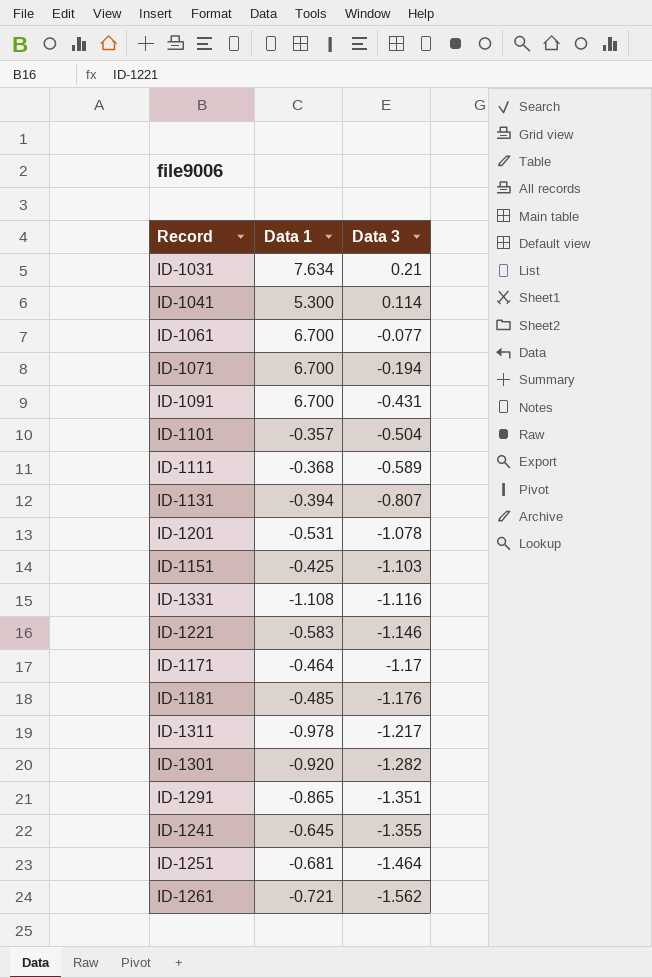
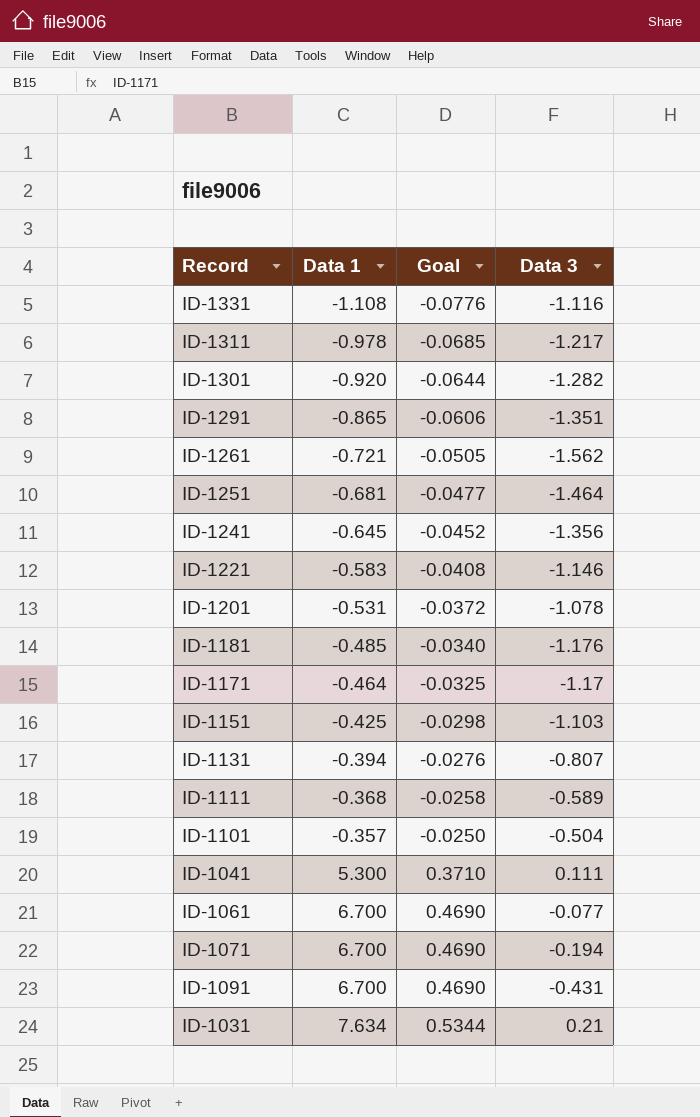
row order: Data 3 descending -> Data 1 ascending
column Goal | formula: none -> [Data 1] * 0.07
ID-1241 | Data 3: -1.355 -> -1.356
ID-1041 | Data 3: 0.114 -> 0.111

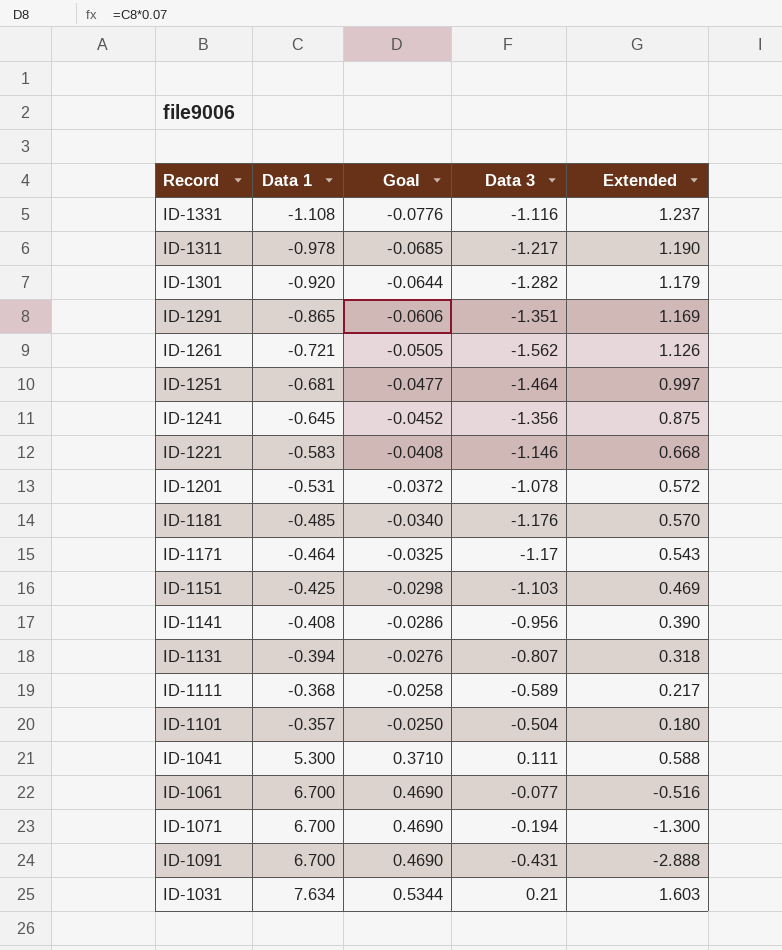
column Extended | formula: none -> [Data 1] * [Data 3]
row ID-1141: none -> -0.408 | -0.0286 | -0.956 | 0.390

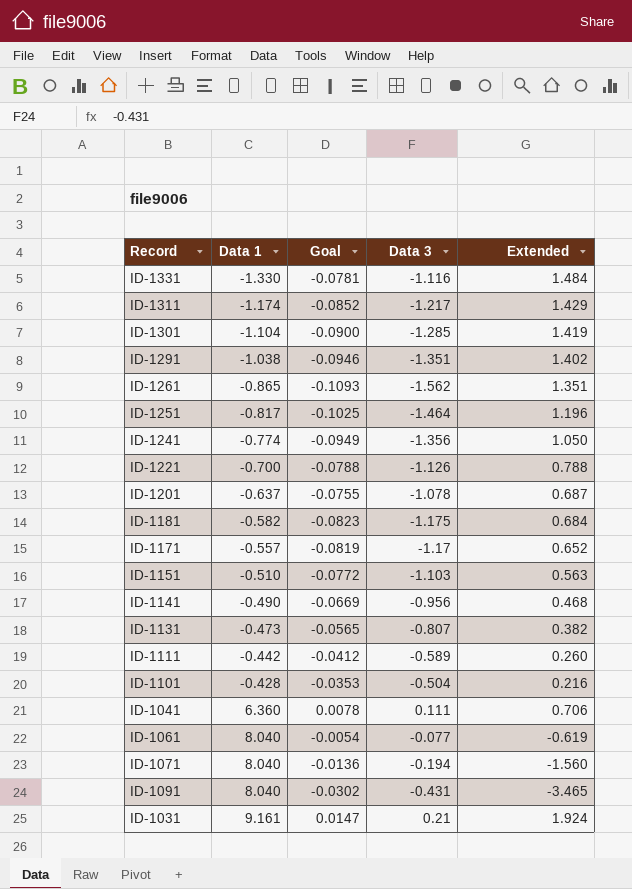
column Goal | formula: [Data 1] * 0.07 -> [Data 3] * 0.07
ID-1331 | Data 1: -1.108 -> -1.330
ID-1331 | Extended: 1.237 -> 1.484
ID-1311 | Data 1: -0.978 -> -1.174
ID-1311 | Extended: 1.190 -> 1.429
ID-1301 | Data 1: -0.920 -> -1.104
ID-1301 | Data 3: -1.282 -> -1.285
ID-1301 | Extended: 1.179 -> 1.419
ID-1291 | Data 1: -0.865 -> -1.038
ID-1291 | Extended: 1.169 -> 1.402
ID-1261 | Data 1: -0.721 -> -0.865
ID-1261 | Extended: 1.126 -> 1.351
ID-1251 | Data 1: -0.681 -> -0.817
ID-1251 | Extended: 0.997 -> 1.196
ID-1241 | Data 1: -0.645 -> -0.774
ID-1241 | Extended: 0.875 -> 1.050
ID-1221 | Data 1: -0.583 -> -0.700
ID-1221 | Data 3: -1.146 -> -1.126
ID-1221 | Extended: 0.668 -> 0.788
ID-1201 | Data 1: -0.531 -> -0.637
ID-1201 | Extended: 0.572 -> 0.687
ID-1181 | Data 1: -0.485 -> -0.582
ID-1181 | Data 3: -1.176 -> -1.175
ID-1181 | Extended: 0.570 -> 0.684
ID-1171 | Data 1: -0.464 -> -0.557
ID-1171 | Extended: 0.543 -> 0.652
ID-1151 | Data 1: -0.425 -> -0.510
ID-1151 | Extended: 0.469 -> 0.563
ID-1141 | Data 1: -0.408 -> -0.490
ID-1141 | Extended: 0.390 -> 0.468
ID-1131 | Data 1: -0.394 -> -0.473
ID-1131 | Extended: 0.318 -> 0.382
ID-1111 | Data 1: -0.368 -> -0.442
ID-1111 | Extended: 0.217 -> 0.260
ID-1101 | Data 1: -0.357 -> -0.428
ID-1101 | Extended: 0.180 -> 0.216
ID-1041 | Data 1: 5.300 -> 6.360
ID-1041 | Extended: 0.588 -> 0.706
ID-1061 | Data 1: 6.700 -> 8.040
ID-1061 | Extended: -0.516 -> -0.619
ID-1071 | Data 1: 6.700 -> 8.040
ID-1071 | Extended: -1.300 -> -1.560
ID-1091 | Data 1: 6.700 -> 8.040
ID-1091 | Extended: -2.888 -> -3.465
ID-1031 | Data 1: 7.634 -> 9.161
ID-1031 | Extended: 1.603 -> 1.924

